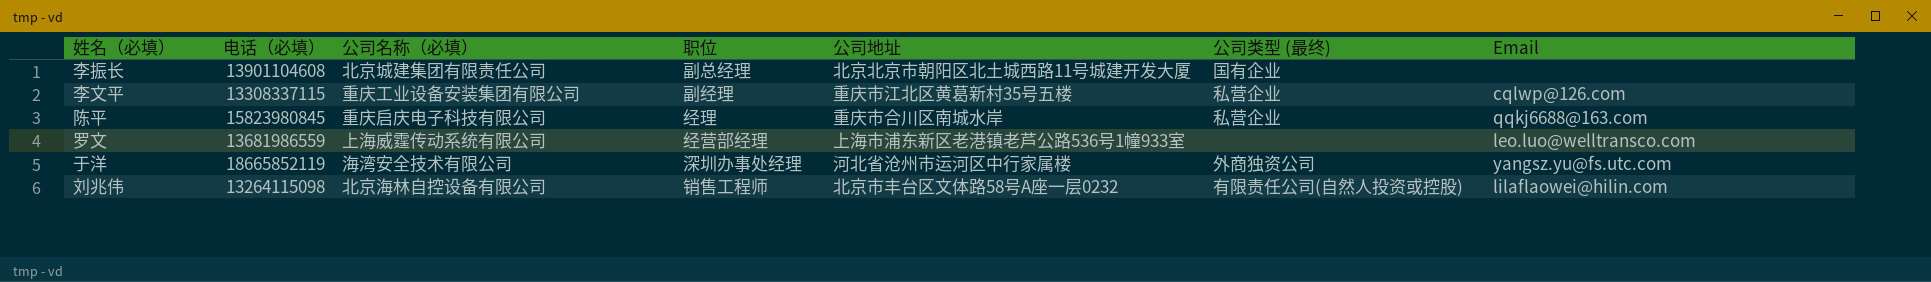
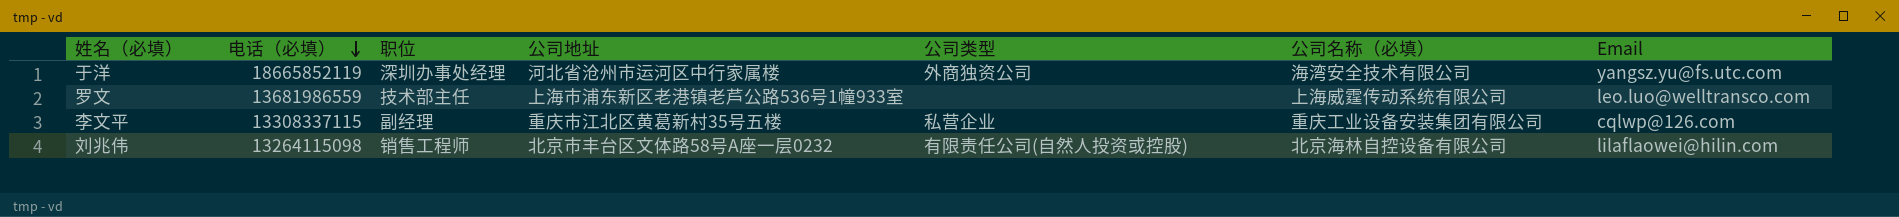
row order: none -> 电话（必填） descending
column name: 公司类型 (最终) -> 公司类型
column 公司名称（必填） | position: 3 -> 6
row 李振长: 13901104608 | 北京城建集团有限责任公司 | 副总经理 | 北京北京市朝阳区北土城西路11号城建开发大厦 | 国有企业 | none -> none
row 陈平: 15823980845 | 重庆启庆电子科技有限公司 | 经理 | 重庆市合川区南城水岸 | 私营企业 | qqkj6688@163.com -> none
罗文 | 职位: 经营部经理 -> 技术部主任

